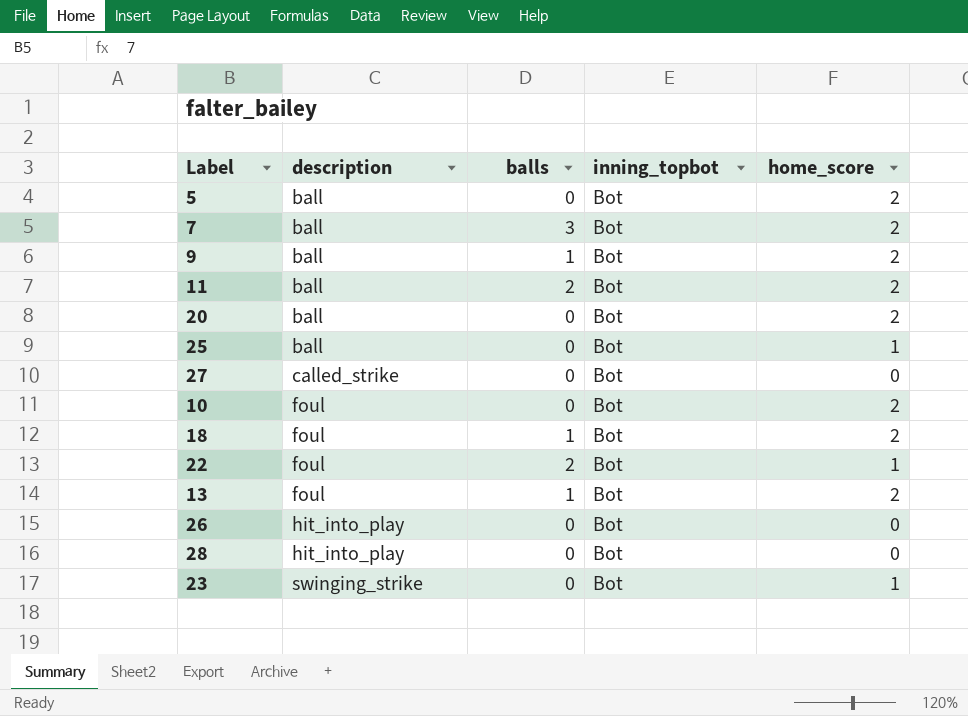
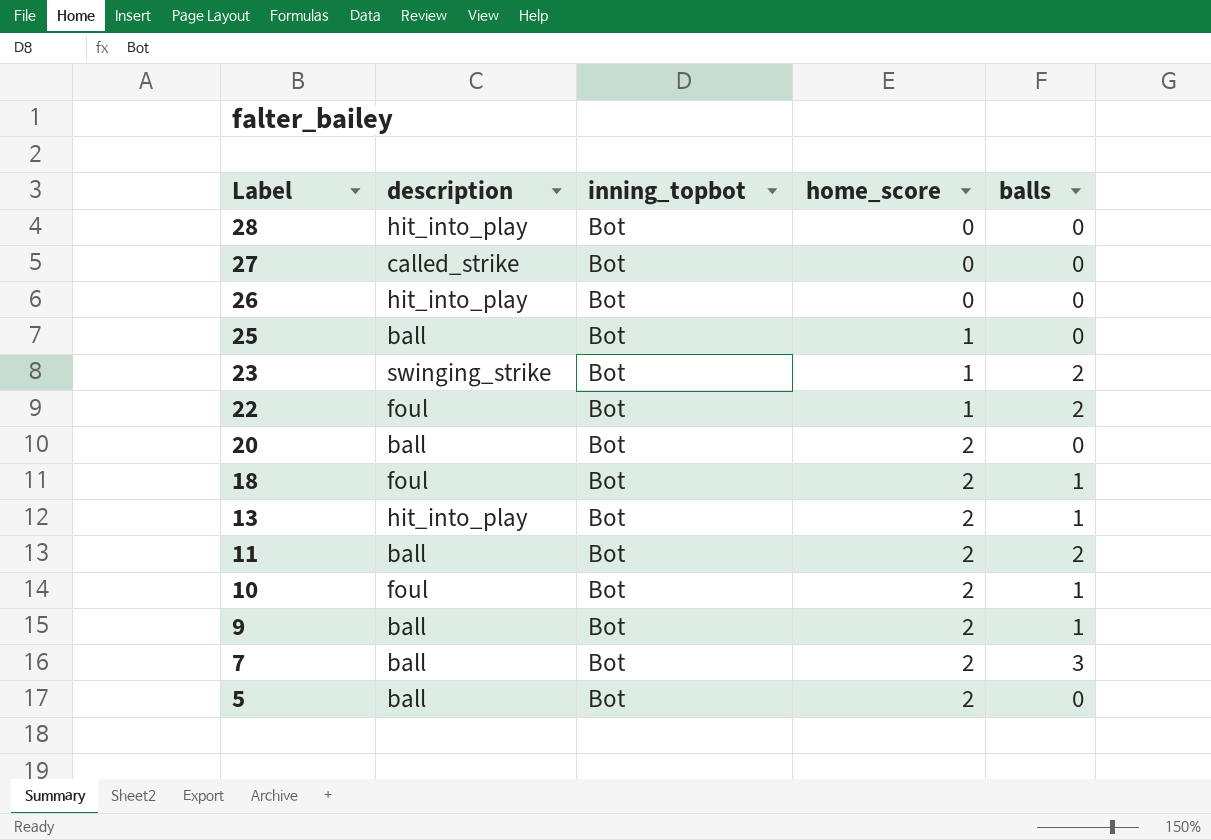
row order: description ascending -> Label descending
column balls | position: 3 -> 5
23 | balls: 0 -> 2
13 | description: foul -> hit_into_play
10 | balls: 0 -> 1

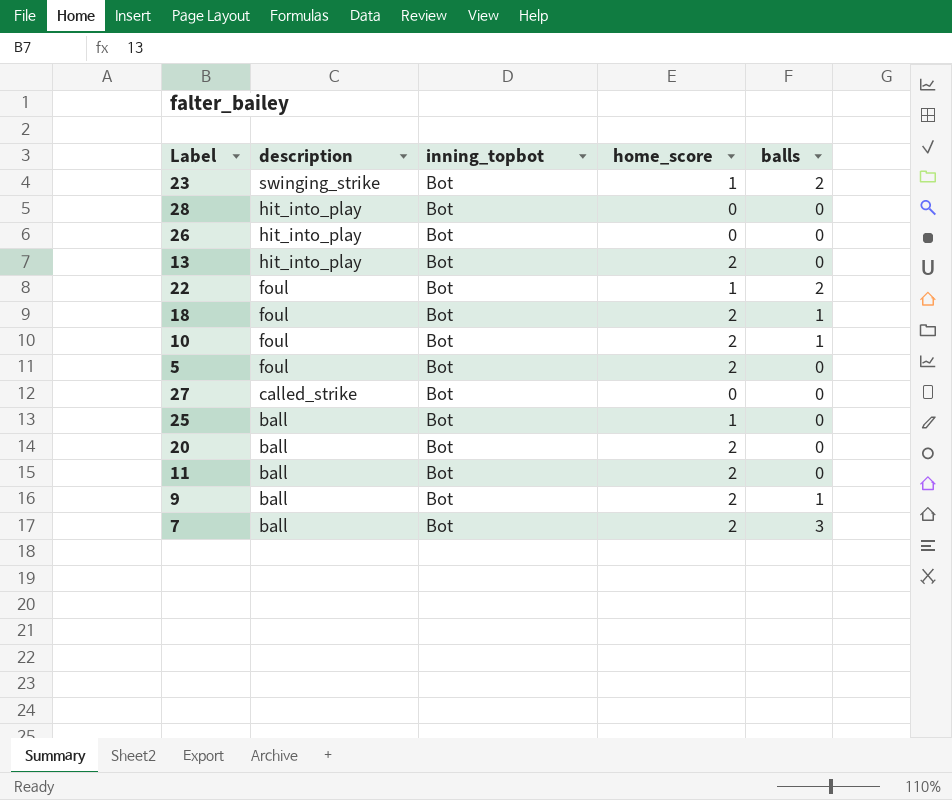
row order: Label descending -> description descending
13 | balls: 1 -> 0
5 | description: ball -> foul
11 | balls: 2 -> 0

